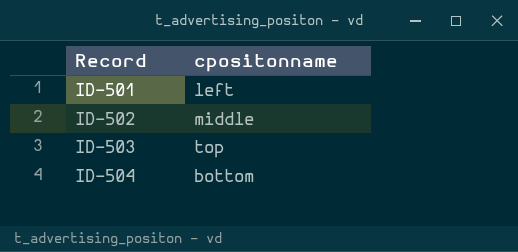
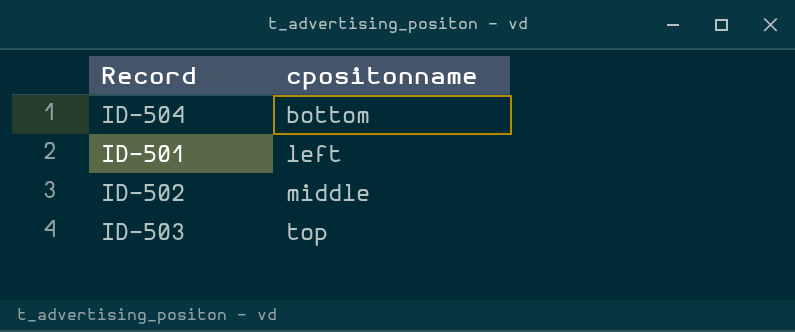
row order: Record ascending -> cpositonname ascending

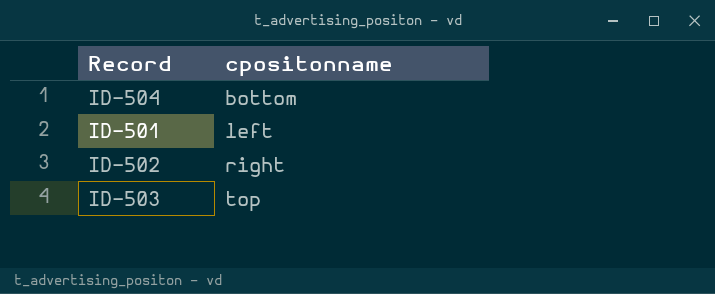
ID-502 | cpositonname: middle -> right

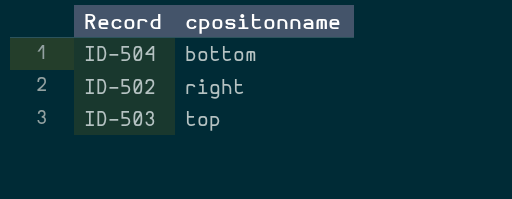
row ID-501: left -> none

